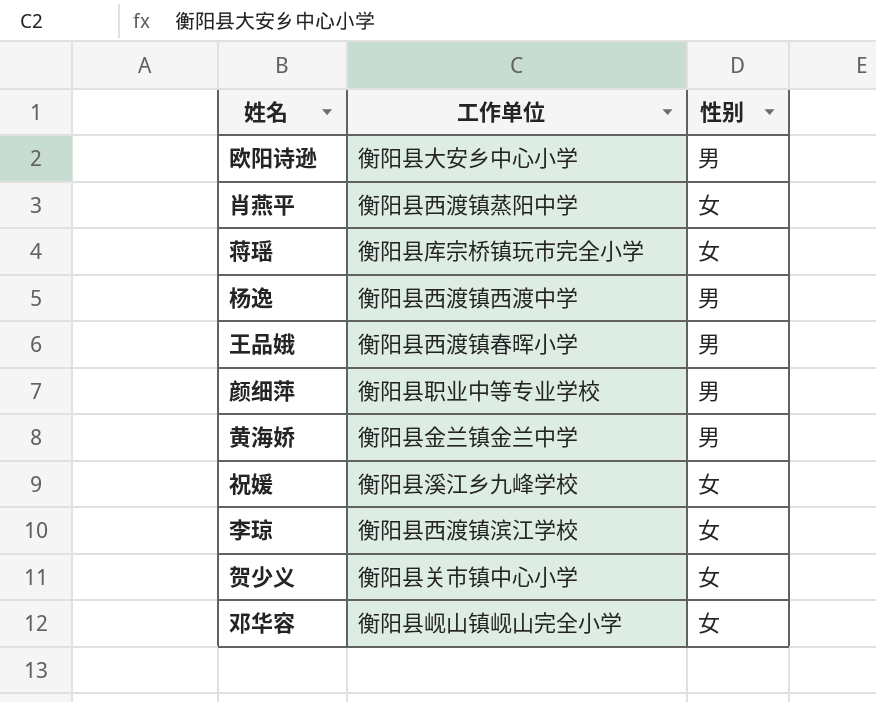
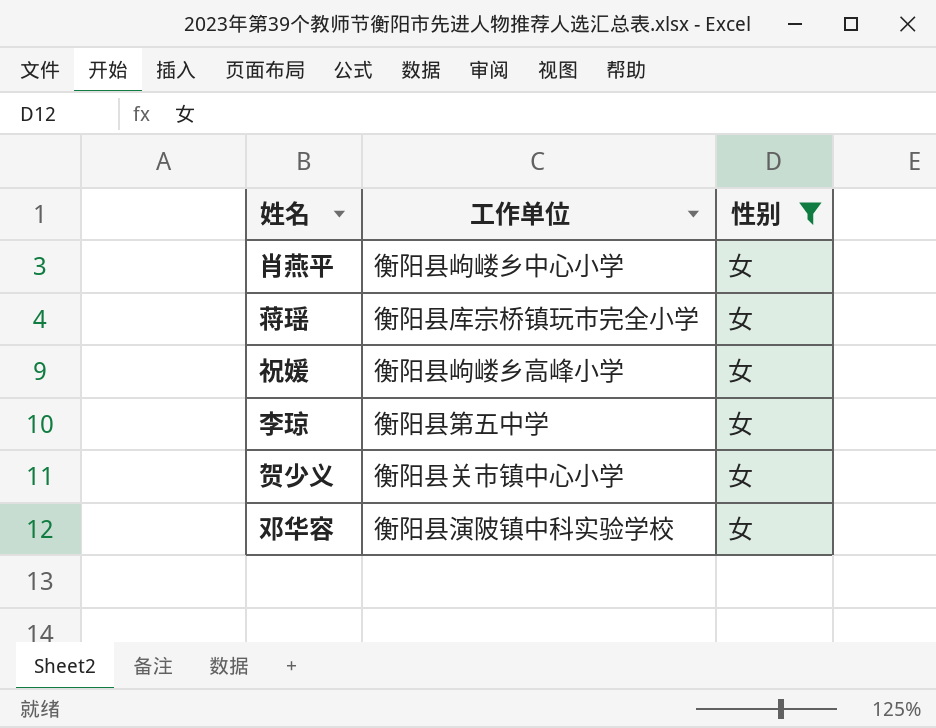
filter: none -> 性别 = 女
肖燕平 | 工作单位: 衡阳县西渡镇蒸阳中学 -> 衡阳县岣嵝乡中心小学
祝媛 | 工作单位: 衡阳县溪江乡九峰学校 -> 衡阳县岣嵝乡高峰小学
李琼 | 工作单位: 衡阳县西渡镇滨江学校 -> 衡阳县第五中学
邓华容 | 工作单位: 衡阳县岘山镇岘山完全小学 -> 衡阳县演陂镇中科实验学校

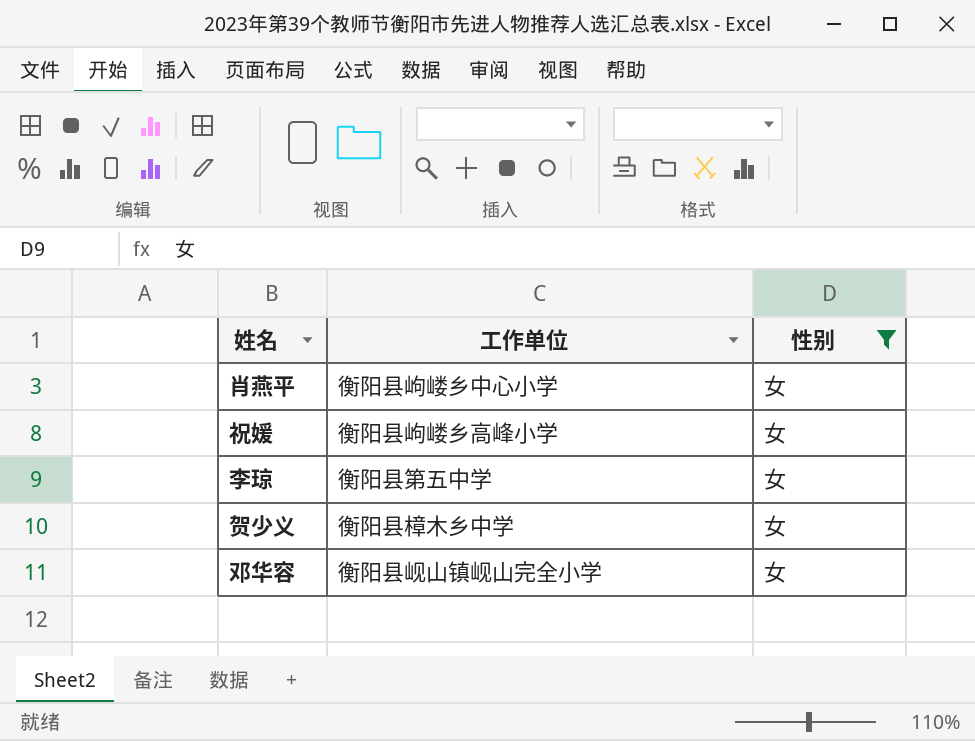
row 蒋瑶: 衡阳县库宗桥镇玩市完全小学 | 女 -> none
贺少义 | 工作单位: 衡阳县关市镇中心小学 -> 衡阳县樟木乡中学
邓华容 | 工作单位: 衡阳县演陂镇中科实验学校 -> 衡阳县岘山镇岘山完全小学

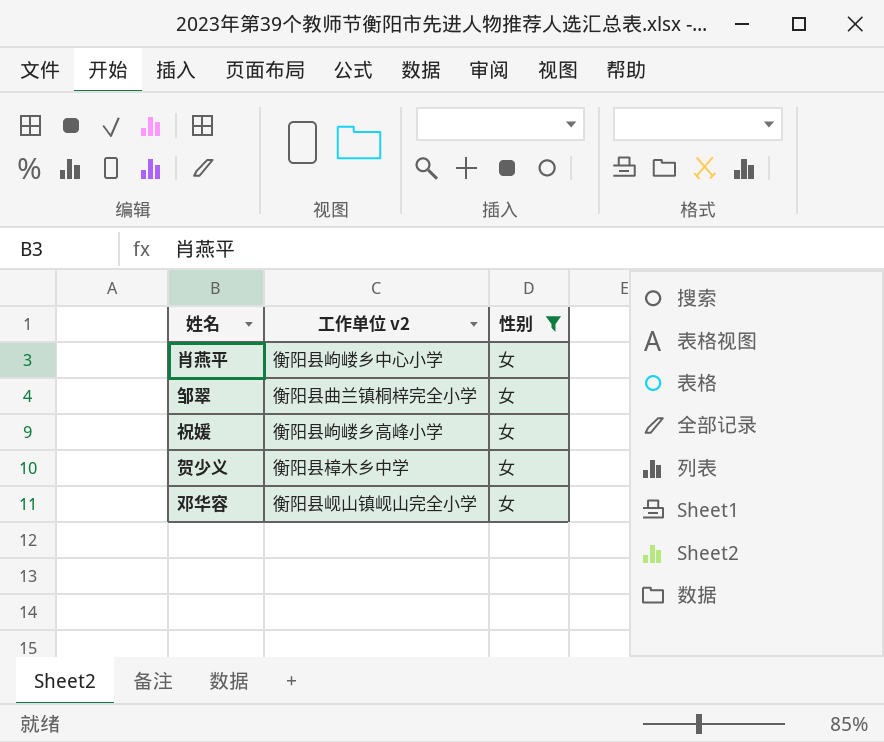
column name: 工作单位 -> 工作单位 v2
row 李琼: 衡阳县第五中学 | 女 -> none
row 邹翠: none -> 衡阳县曲兰镇桐梓完全小学 | 女

